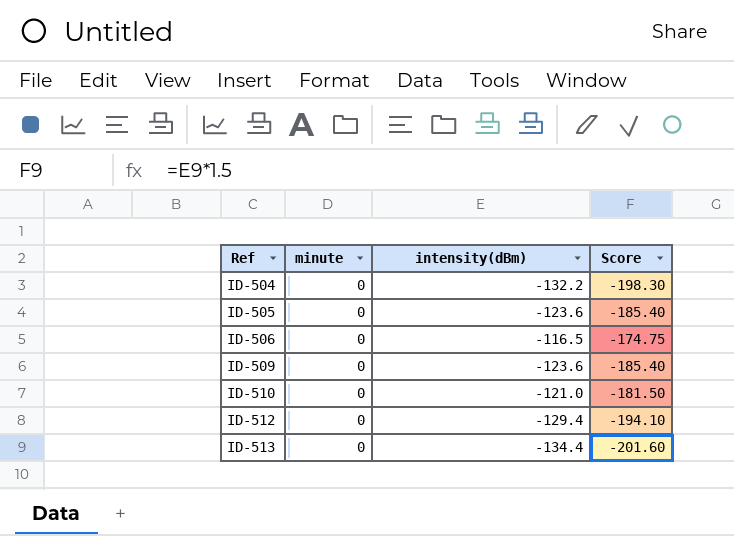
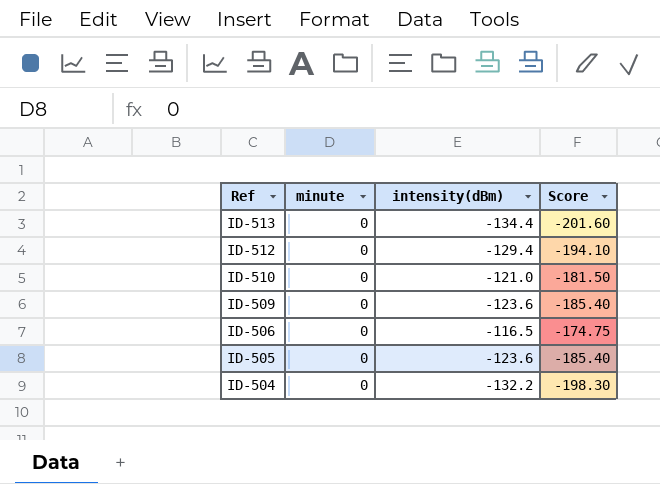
row order: Ref ascending -> Ref descending

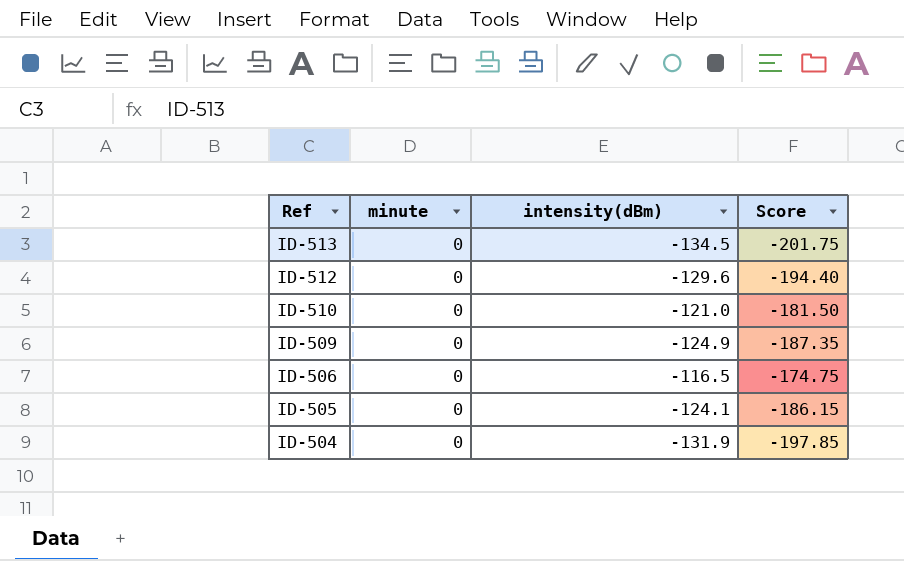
ID-513 | intensity(dBm): -134.4 -> -134.5
ID-513 | Score: -201.60 -> -201.75
ID-512 | intensity(dBm): -129.4 -> -129.6
ID-512 | Score: -194.10 -> -194.40
ID-509 | intensity(dBm): -123.6 -> -124.9
ID-509 | Score: -185.40 -> -187.35
ID-505 | intensity(dBm): -123.6 -> -124.1
ID-505 | Score: -185.40 -> -186.15
ID-504 | intensity(dBm): -132.2 -> -131.9
ID-504 | Score: -198.30 -> -197.85

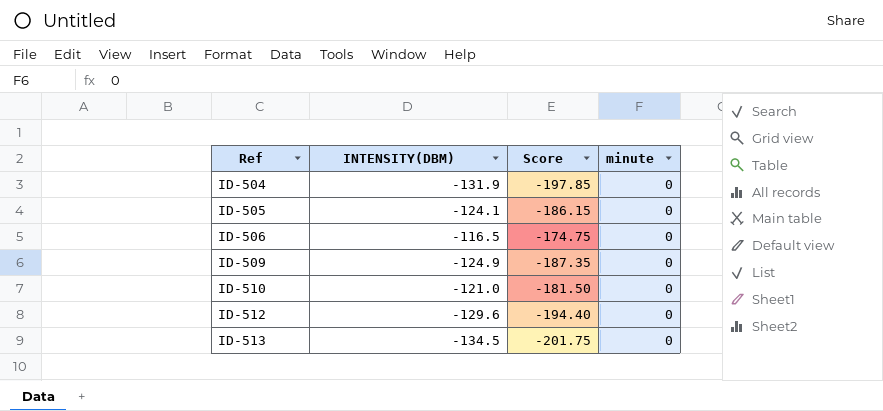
row order: Ref descending -> Ref ascending
column name: intensity(dBm) -> INTENSITY(DBM)
column minute | position: 2 -> 4

